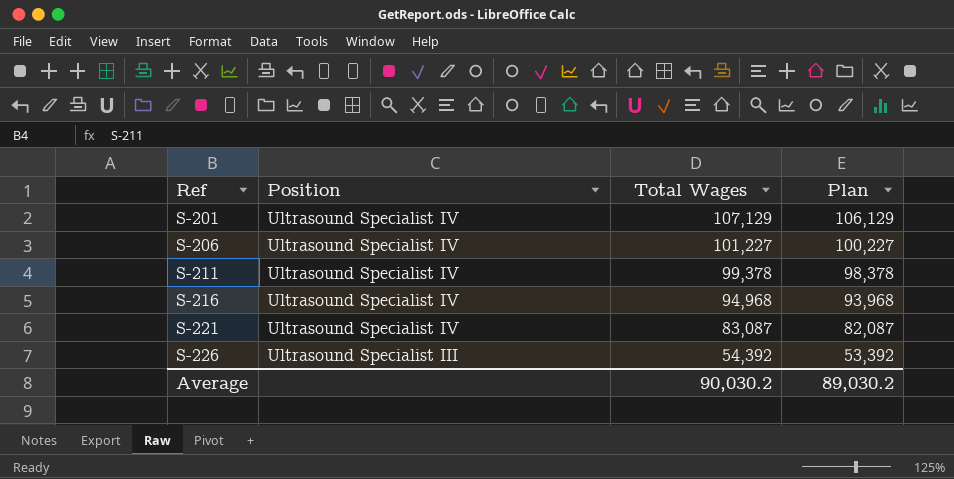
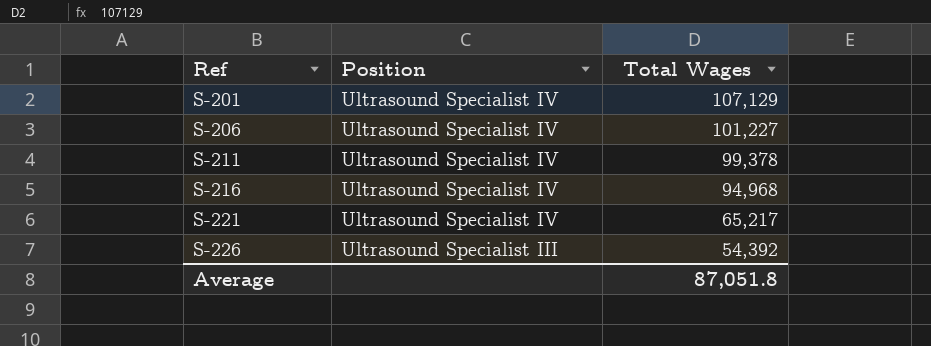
column Plan | formula: [Total Wages] - 1000 -> none
S-221 | Total Wages: 83,087 -> 65,217
Average | Total Wages: 90,030.2 -> 87,051.8

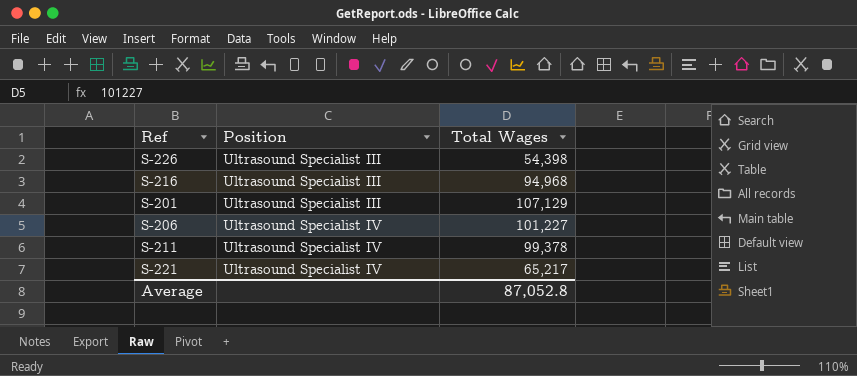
row order: Ref ascending -> Position ascending
S-226 | Total Wages: 54,392 -> 54,398
S-216 | Position: Ultrasound Specialist IV -> Ultrasound Specialist III
S-201 | Position: Ultrasound Specialist IV -> Ultrasound Specialist III
Average | Total Wages: 87,051.8 -> 87,052.8

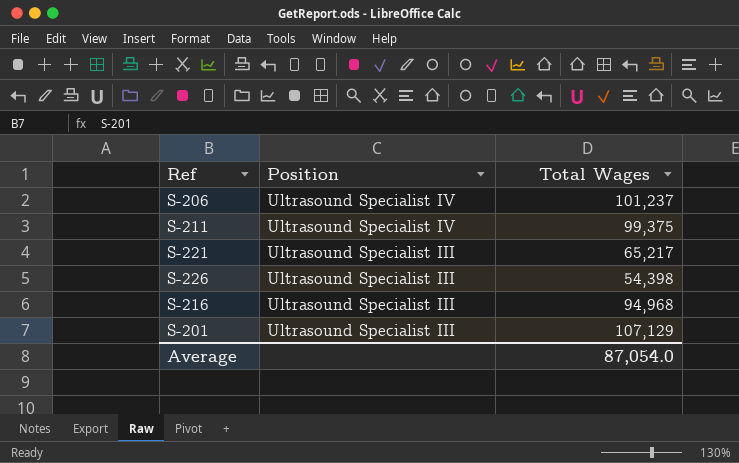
row order: Position ascending -> Position descending
S-206 | Total Wages: 101,227 -> 101,237
S-211 | Total Wages: 99,378 -> 99,375
S-221 | Position: Ultrasound Specialist IV -> Ultrasound Specialist III
Average | Total Wages: 87,052.8 -> 87,054.0

